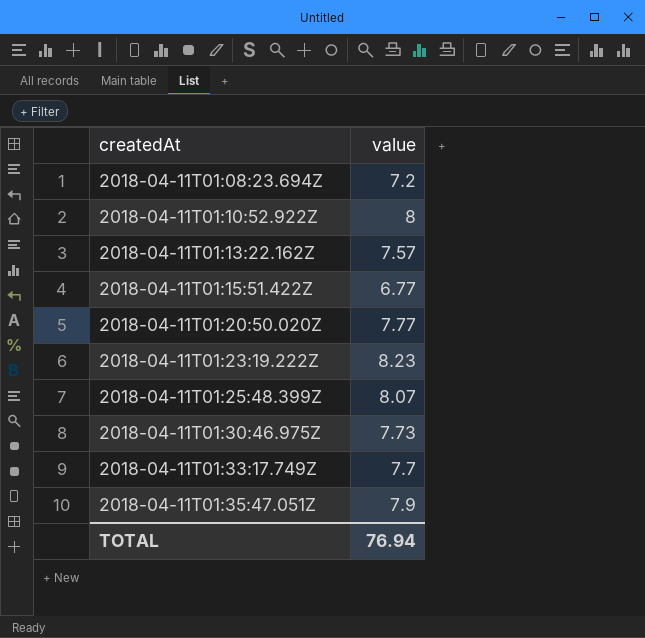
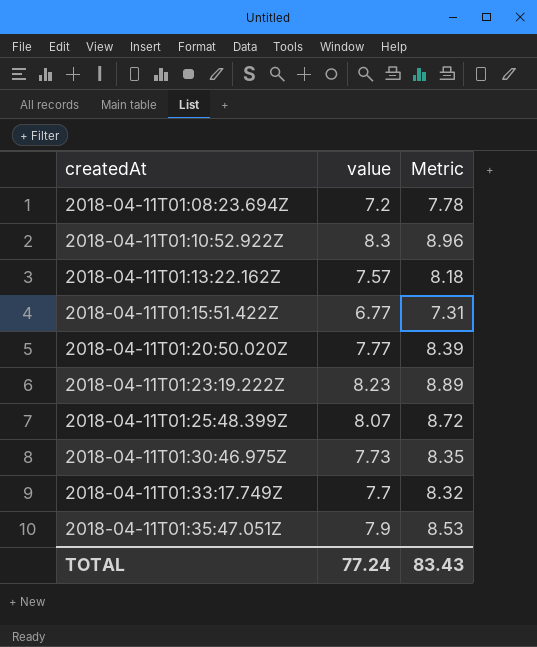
column Metric | formula: none -> [value] * 1.08
2018-04-11T01:10:52.922Z | value: 8 -> 8.3
TOTAL | value: 76.94 -> 77.24

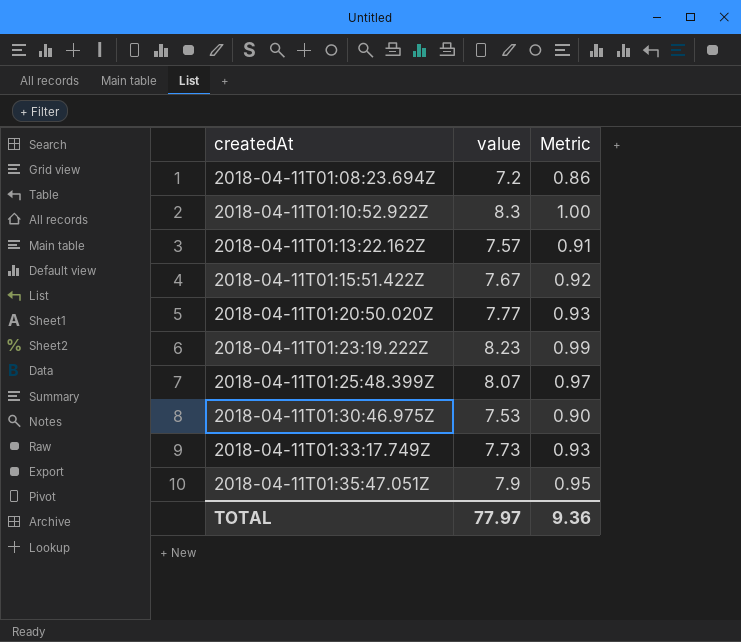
column Metric | formula: [value] * 1.08 -> [value] * 0.12
2018-04-11T01:15:51.422Z | value: 6.77 -> 7.67
2018-04-11T01:30:46.975Z | value: 7.73 -> 7.53
2018-04-11T01:33:17.749Z | value: 7.7 -> 7.73
TOTAL | value: 77.24 -> 77.97
TOTAL | Metric: 83.43 -> 9.36

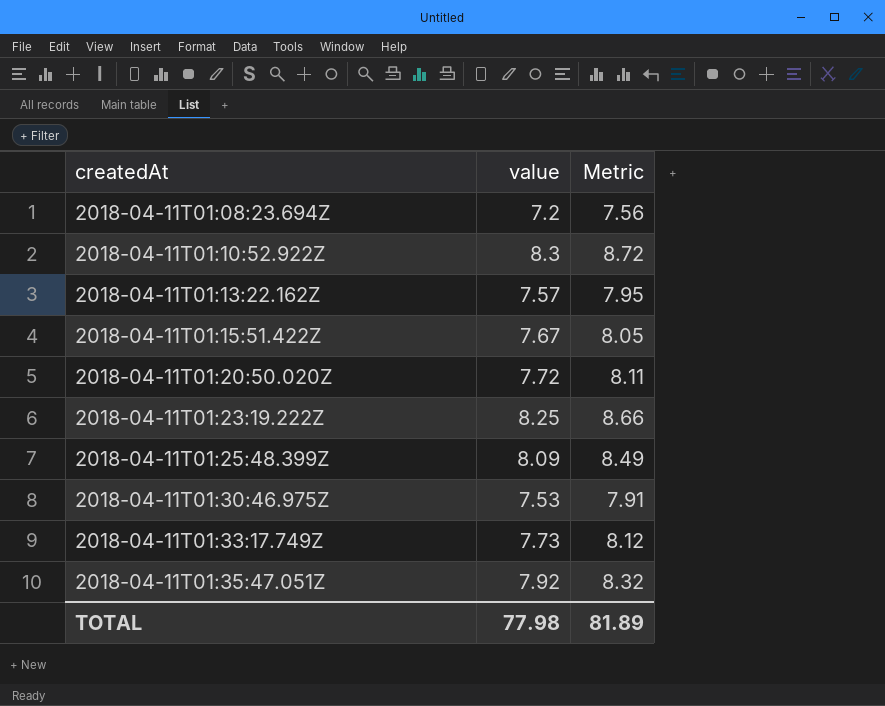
column Metric | formula: [value] * 0.12 -> [value] * 1.05
2018-04-11T01:20:50.020Z | value: 7.77 -> 7.72
2018-04-11T01:23:19.222Z | value: 8.23 -> 8.25
2018-04-11T01:25:48.399Z | value: 8.07 -> 8.09
2018-04-11T01:35:47.051Z | value: 7.9 -> 7.92
TOTAL | value: 77.97 -> 77.98
TOTAL | Metric: 9.36 -> 81.89

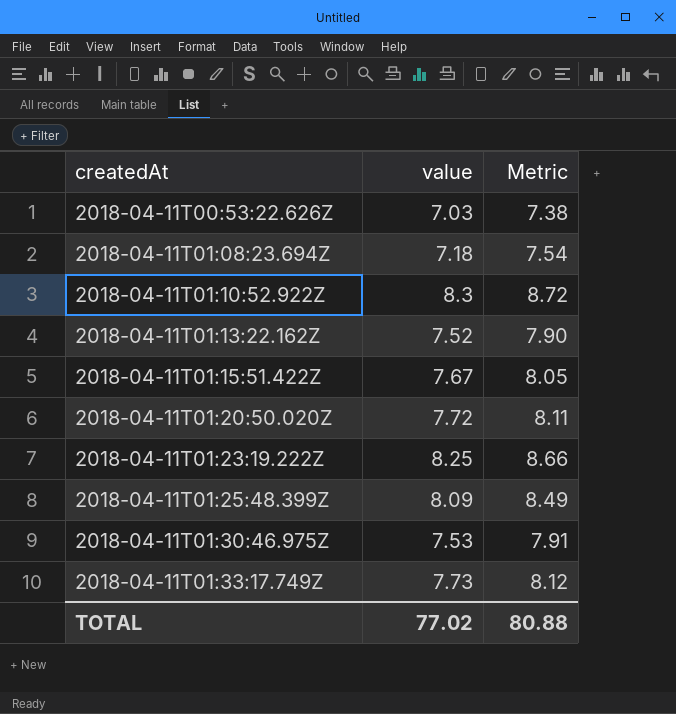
row 2018-04-11T01:35:47.051Z: 7.92 | 8.32 -> none
row 2018-04-11T00:53:22.626Z: none -> 7.03 | 7.38
2018-04-11T01:08:23.694Z | value: 7.2 -> 7.18
2018-04-11T01:08:23.694Z | Metric: 7.56 -> 7.54
2018-04-11T01:13:22.162Z | value: 7.57 -> 7.52
2018-04-11T01:13:22.162Z | Metric: 7.95 -> 7.90
TOTAL | value: 77.98 -> 77.02
TOTAL | Metric: 81.89 -> 80.88

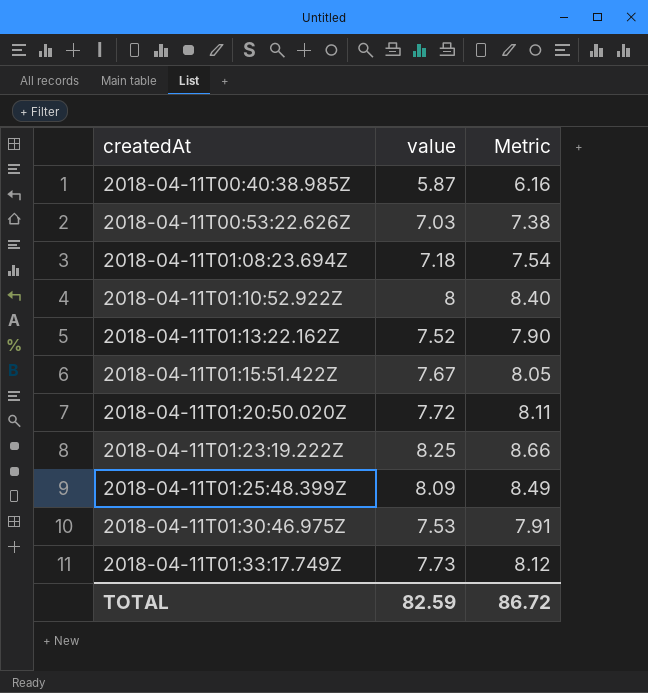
row 2018-04-11T00:40:38.985Z: none -> 5.87 | 6.16
2018-04-11T01:10:52.922Z | value: 8.3 -> 8
2018-04-11T01:10:52.922Z | Metric: 8.72 -> 8.40
TOTAL | value: 77.02 -> 82.59
TOTAL | Metric: 80.88 -> 86.72

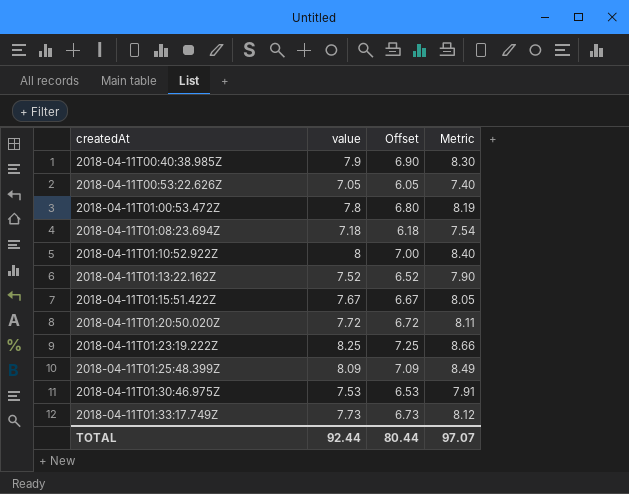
column Offset | formula: none -> [value] - 1
2018-04-11T00:40:38.985Z | value: 5.87 -> 7.9
2018-04-11T00:40:38.985Z | Metric: 6.16 -> 8.30
2018-04-11T00:53:22.626Z | value: 7.03 -> 7.05
2018-04-11T00:53:22.626Z | Metric: 7.38 -> 7.40
row 2018-04-11T01:00:53.472Z: none -> 7.8 | 6.80 | 8.19
TOTAL | value: 82.59 -> 92.44
TOTAL | Metric: 86.72 -> 97.07

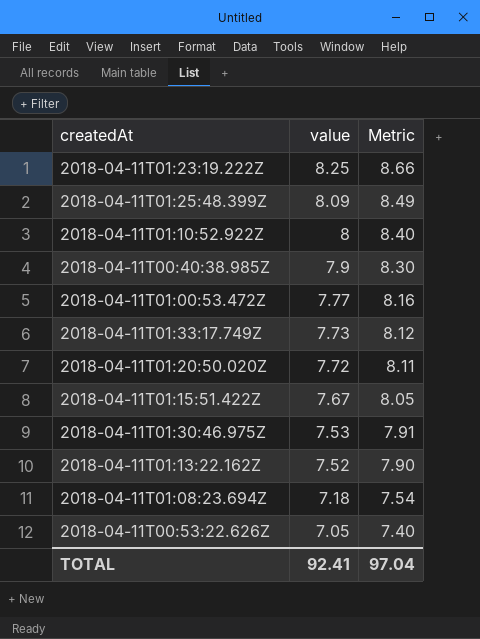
row order: createdAt ascending -> value descending
column Offset | formula: [value] - 1 -> none
2018-04-11T01:00:53.472Z | value: 7.8 -> 7.77
2018-04-11T01:00:53.472Z | Metric: 8.19 -> 8.16
TOTAL | value: 92.44 -> 92.41
TOTAL | Metric: 97.07 -> 97.04

